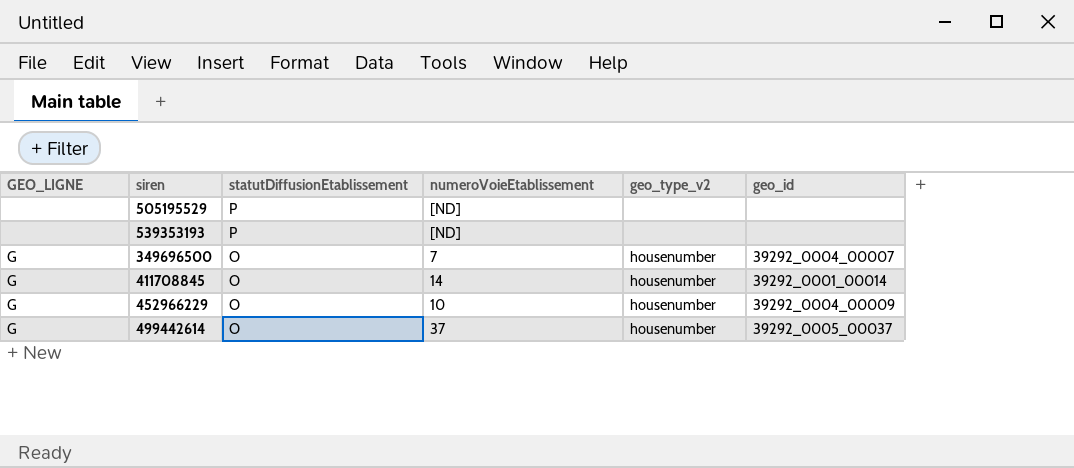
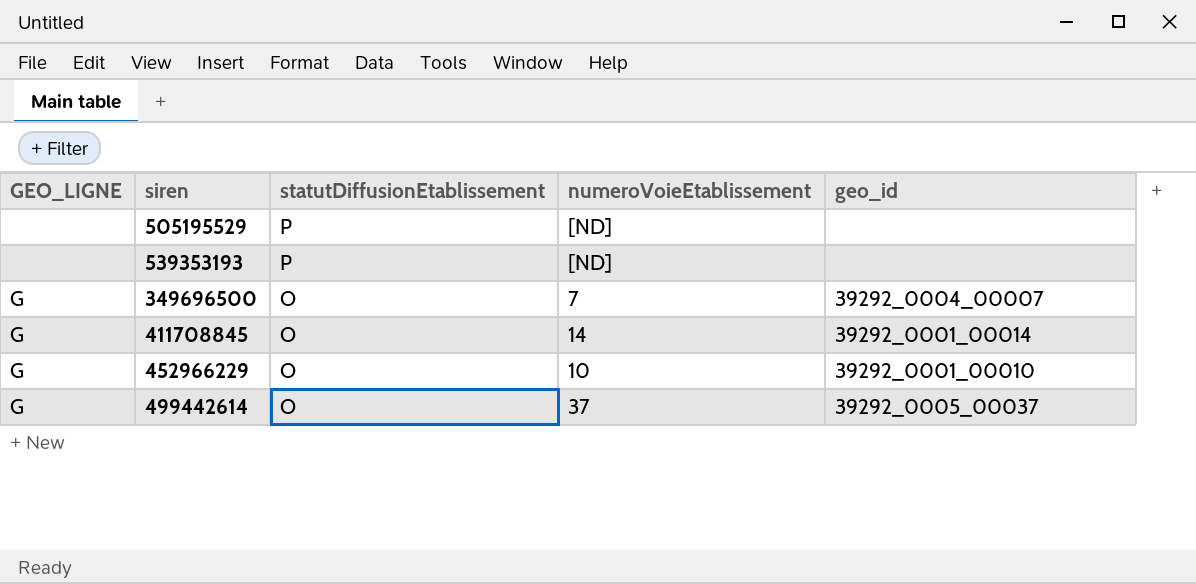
column geo_type_v2 | position: 5 -> none
452966229 | geo_id: 39292_0004_00009 -> 39292_0001_00010

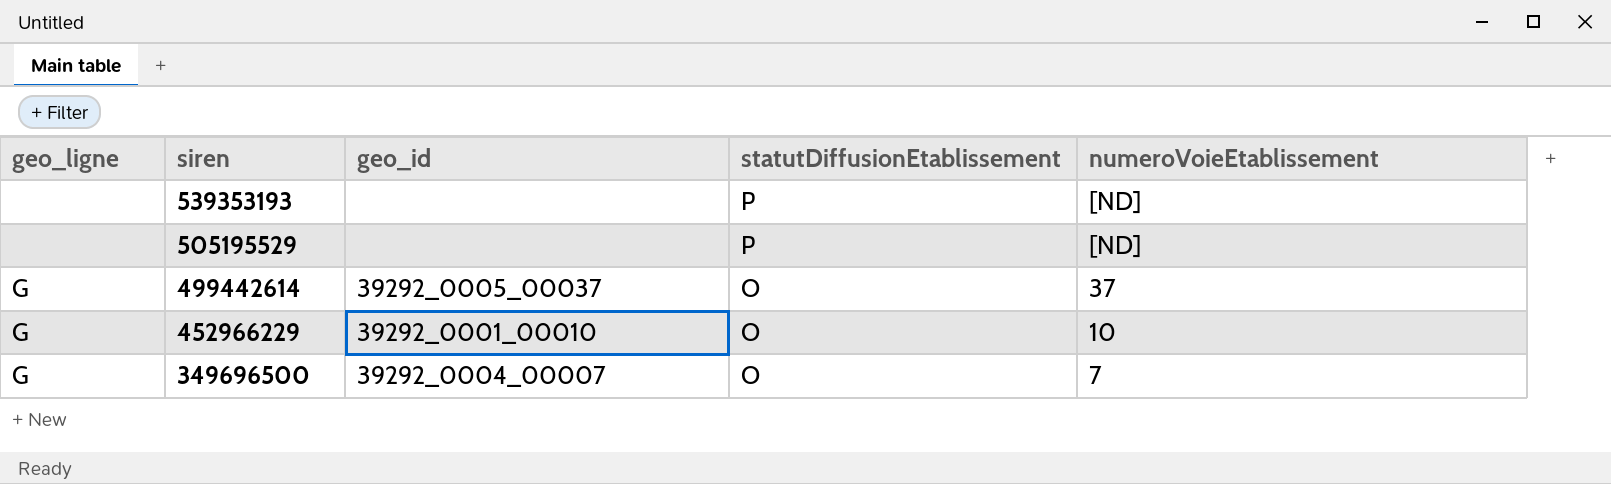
row order: statutDiffusionEtablissement descending -> siren descending
column name: GEO_LIGNE -> geo_ligne
column geo_id | position: 5 -> 3
row 411708845: G | O | 14 | 39292_0001_00014 -> none

